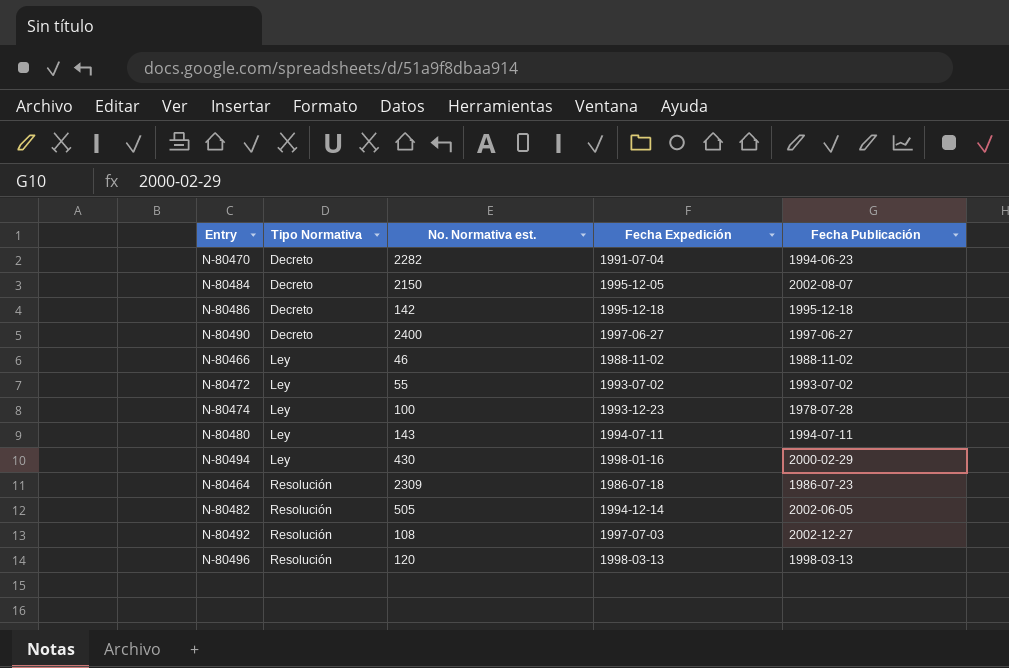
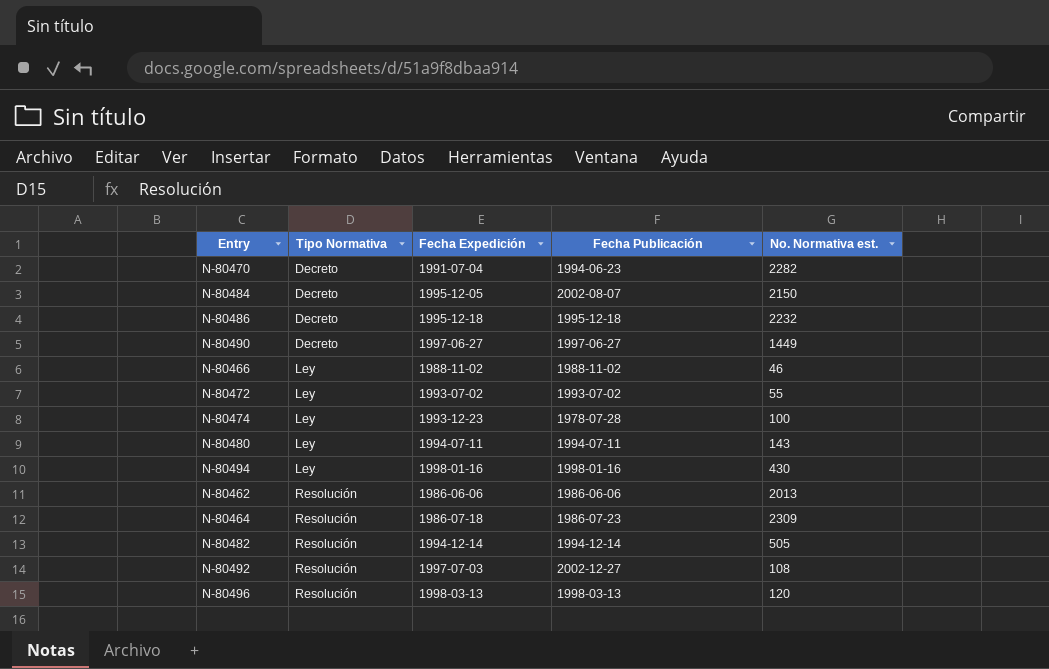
column No. Normativa est. | position: 3 -> 5
N-80486 | No. Normativa est.: 142 -> 2232
N-80490 | No. Normativa est.: 2400 -> 1449
N-80494 | Fecha Publicación: 2000-02-29 -> 1998-01-16
row N-80462: none -> Resolución | 1986-06-06 | 1986-06-06 | 2013
N-80482 | Fecha Publicación: 2002-06-05 -> 1994-12-14

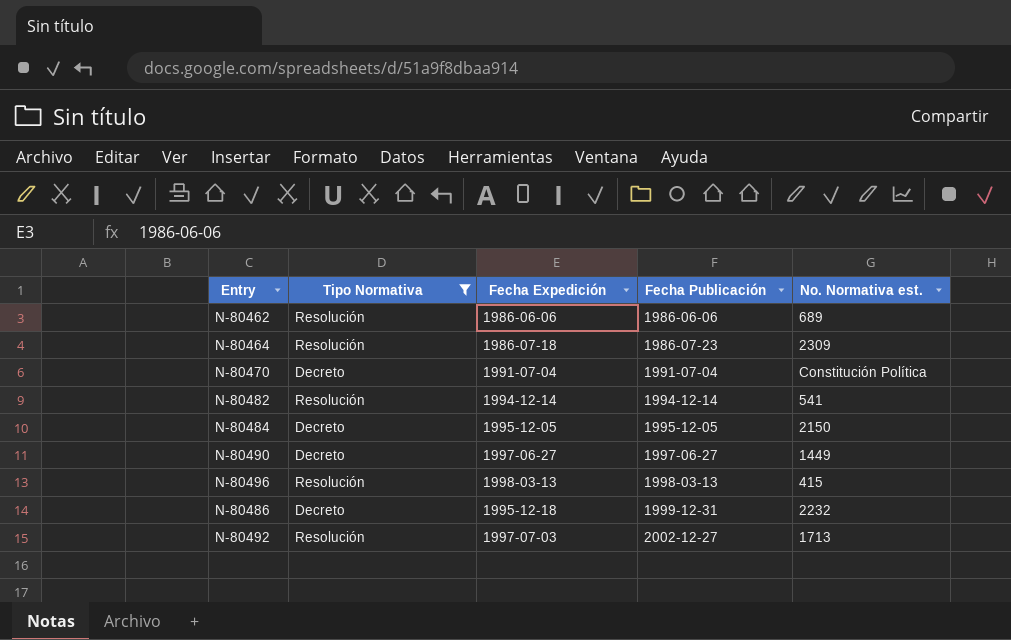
filter: none -> Tipo Normativa != Ley
row order: Tipo Normativa ascending -> Fecha Publicación ascending
N-80462 | No. Normativa est.: 2013 -> 689
N-80470 | Fecha Publicación: 1994-06-23 -> 1991-07-04
N-80470 | No. Normativa est.: 2282 -> Constitución Política
N-80482 | No. Normativa est.: 505 -> 541
N-80484 | Fecha Publicación: 2002-08-07 -> 1995-12-05
N-80496 | No. Normativa est.: 120 -> 415
N-80486 | Fecha Publicación: 1995-12-18 -> 1999-12-31
N-80492 | No. Normativa est.: 108 -> 1713

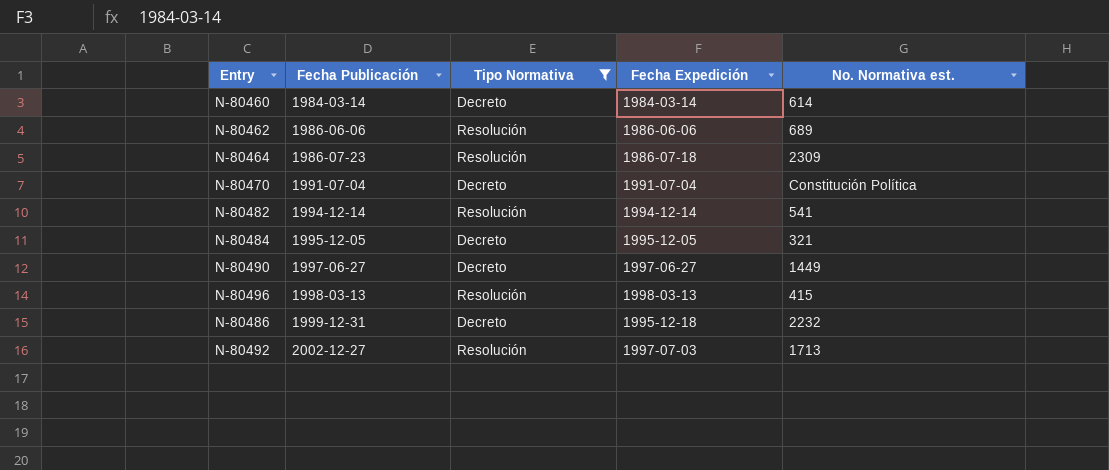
column Fecha Publicación | position: 4 -> 2
row N-80460: none -> 1984-03-14 | Decreto | 1984-03-14 | 614
N-80484 | No. Normativa est.: 2150 -> 321

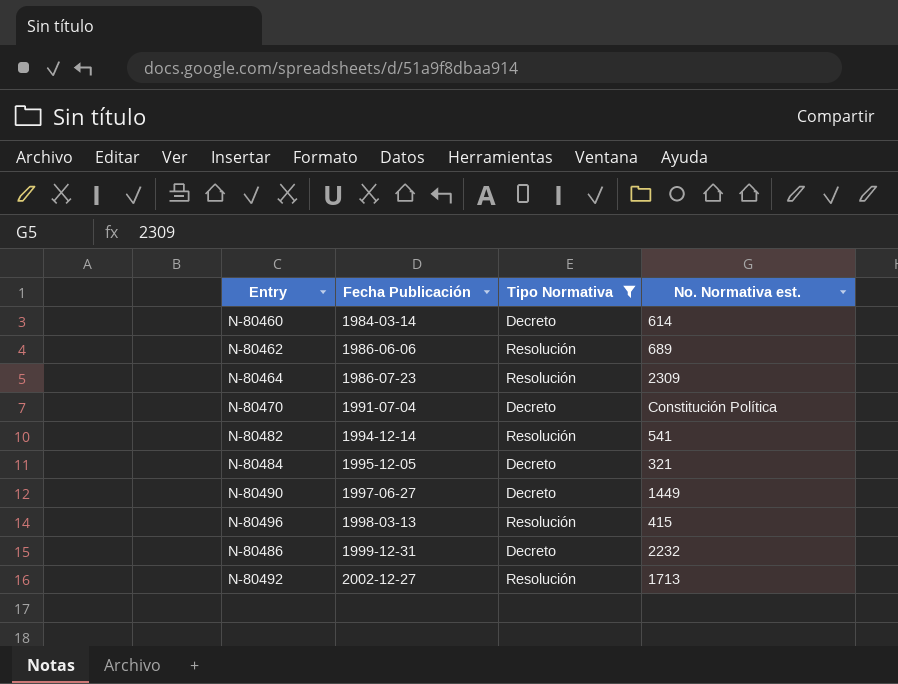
column Fecha Expedición | position: 4 -> none

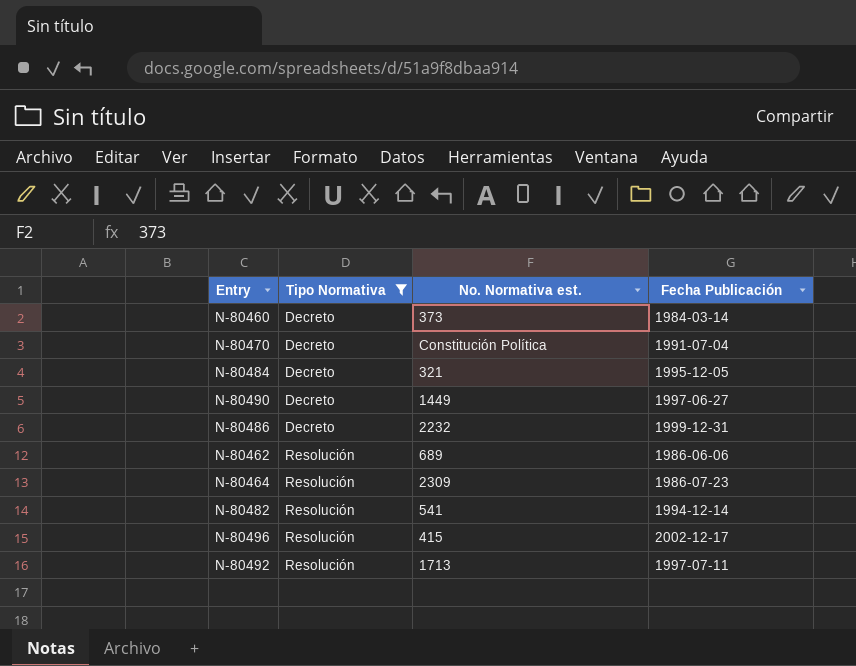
row order: Fecha Publicación ascending -> Tipo Normativa ascending
column Fecha Publicación | position: 2 -> 4
N-80460 | No. Normativa est.: 614 -> 373
N-80496 | Fecha Publicación: 1998-03-13 -> 2002-12-17
N-80492 | Fecha Publicación: 2002-12-27 -> 1997-07-11

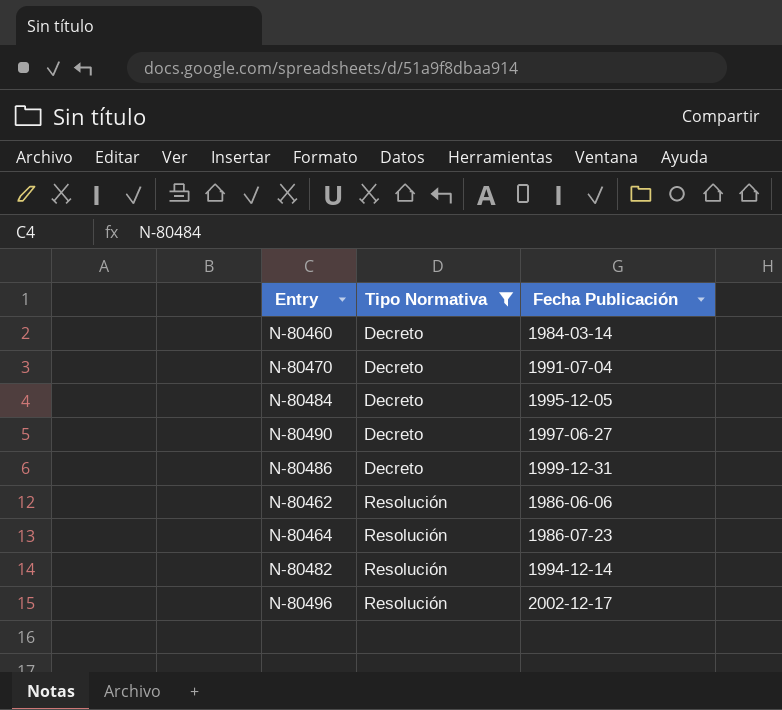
column No. Normativa est. | position: 3 -> none
row N-80492: Resolución | 1713 | 1997-07-11 -> none

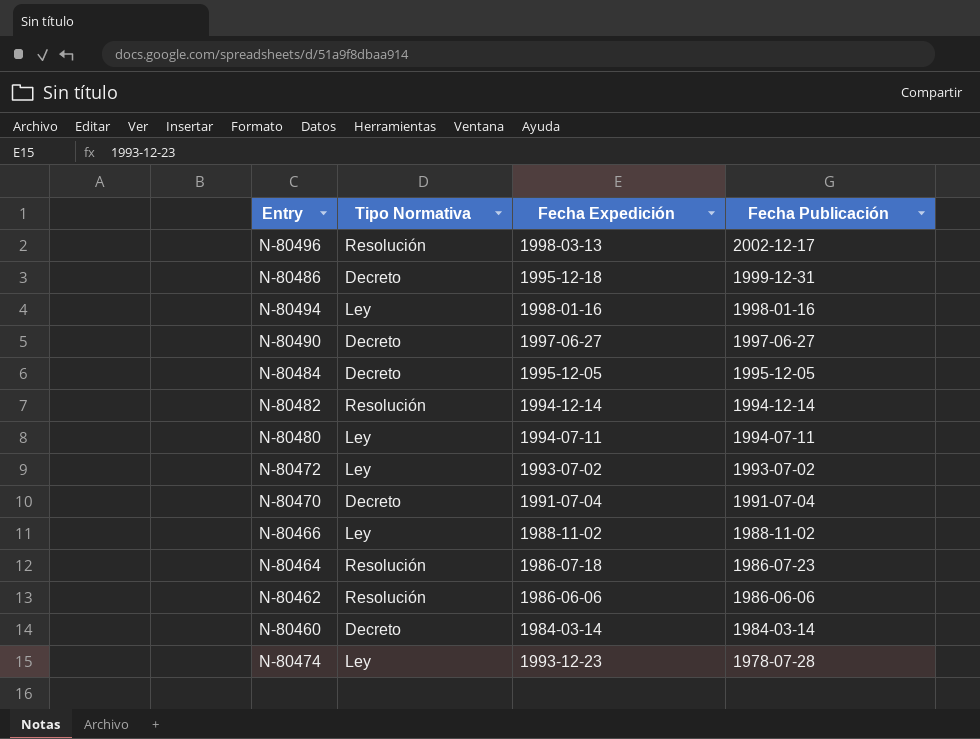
filter: Tipo Normativa != Ley -> none
row order: Tipo Normativa ascending -> Fecha Publicación descending
column Fecha Expedición | position: none -> 3

